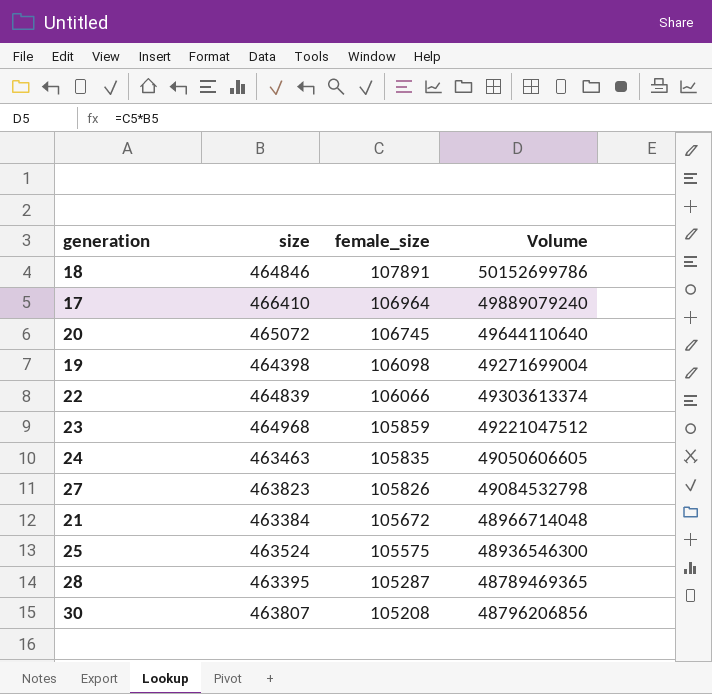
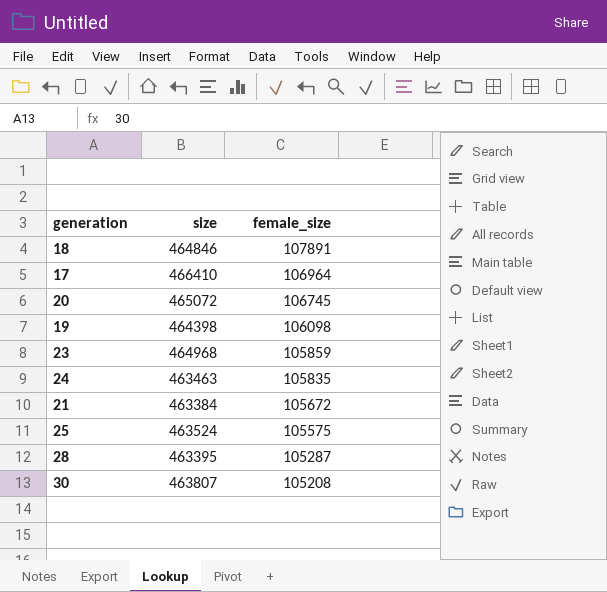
column Volume | formula: [size] * [female_size] -> none
row 22: 464839 | 106066 | 49303613374 -> none
row 27: 463823 | 105826 | 49084532798 -> none

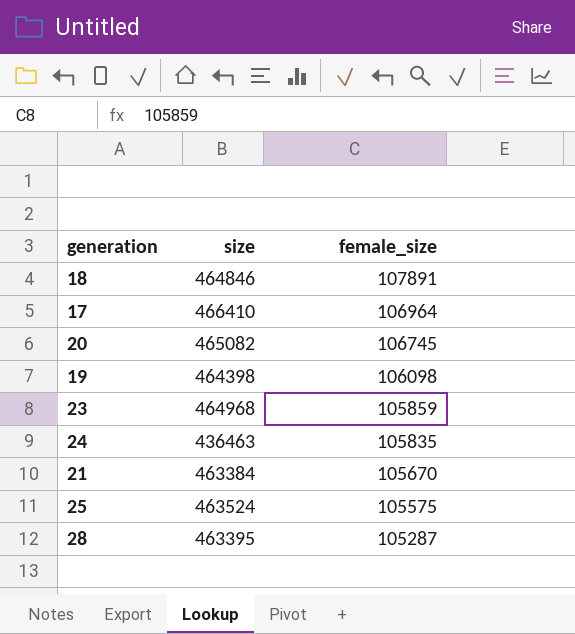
row 30: 463807 | 105208 -> none
20 | size: 465072 -> 465082
24 | size: 463463 -> 436463
21 | female_size: 105672 -> 105670

